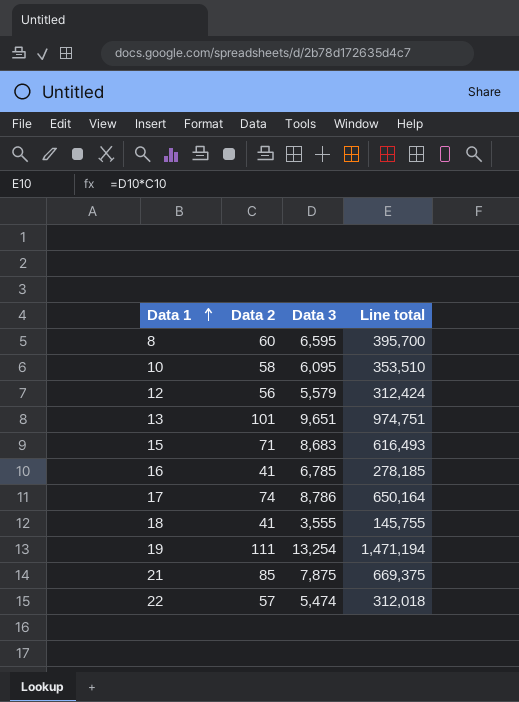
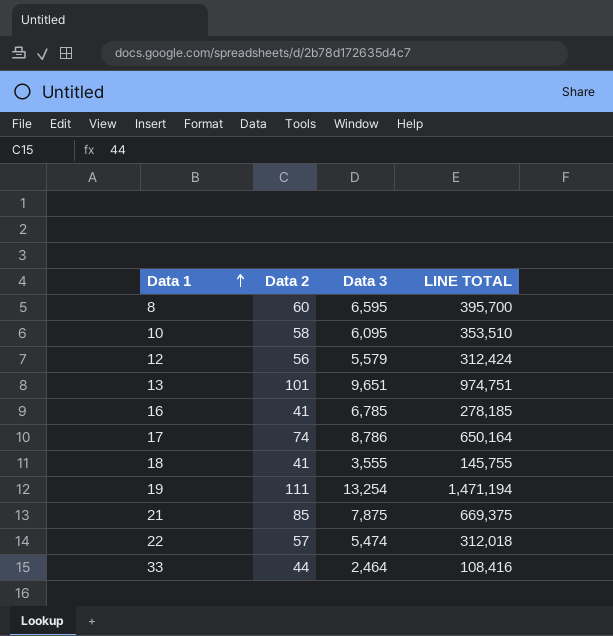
column name: Line total -> LINE TOTAL
row 15: 71 | 8,683 | 616,493 -> none
row 33: none -> 44 | 2,464 | 108,416

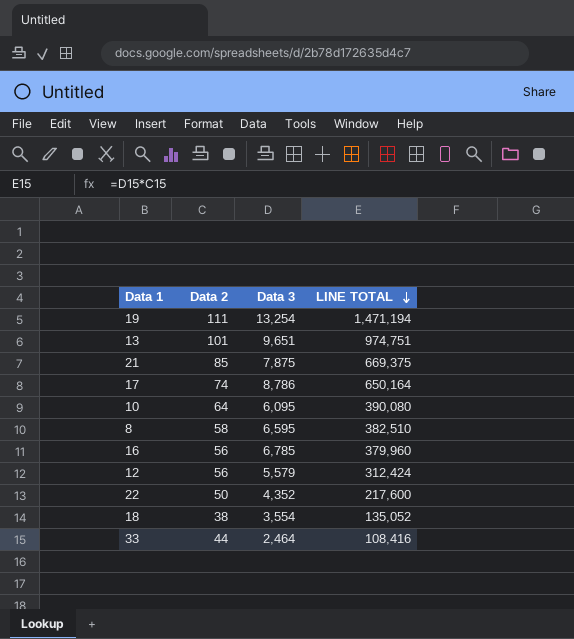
row order: Data 1 ascending -> LINE TOTAL descending
10 | Data 2: 58 -> 64
10 | LINE TOTAL: 353,510 -> 390,080
8 | Data 2: 60 -> 58
8 | LINE TOTAL: 395,700 -> 382,510
16 | Data 2: 41 -> 56
16 | LINE TOTAL: 278,185 -> 379,960
22 | Data 2: 57 -> 50
22 | Data 3: 5,474 -> 4,352
22 | LINE TOTAL: 312,018 -> 217,600
18 | Data 2: 41 -> 38
18 | Data 3: 3,555 -> 3,554
18 | LINE TOTAL: 145,755 -> 135,052

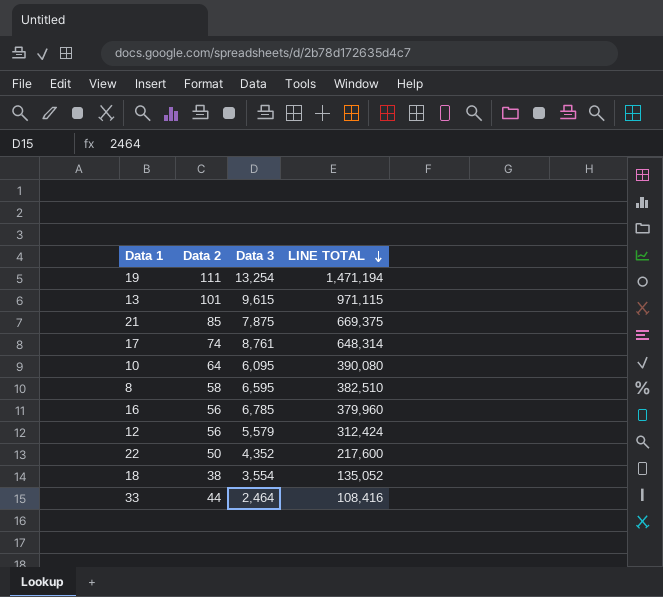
13 | Data 3: 9,651 -> 9,615
13 | LINE TOTAL: 974,751 -> 971,115
17 | Data 3: 8,786 -> 8,761
17 | LINE TOTAL: 650,164 -> 648,314

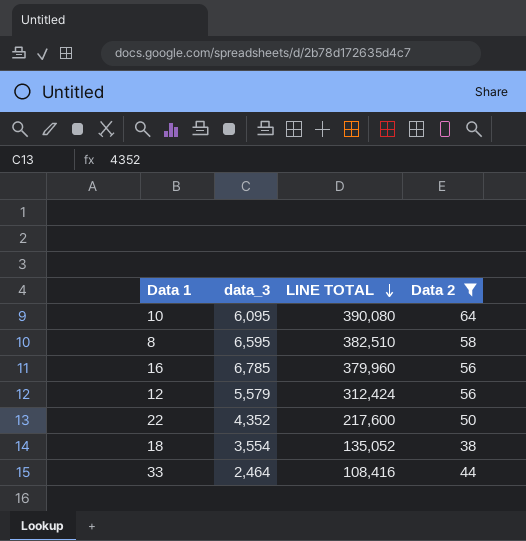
filter: none -> Data 2 <= 64
column name: Data 3 -> data_3
column Data 2 | position: 2 -> 4

